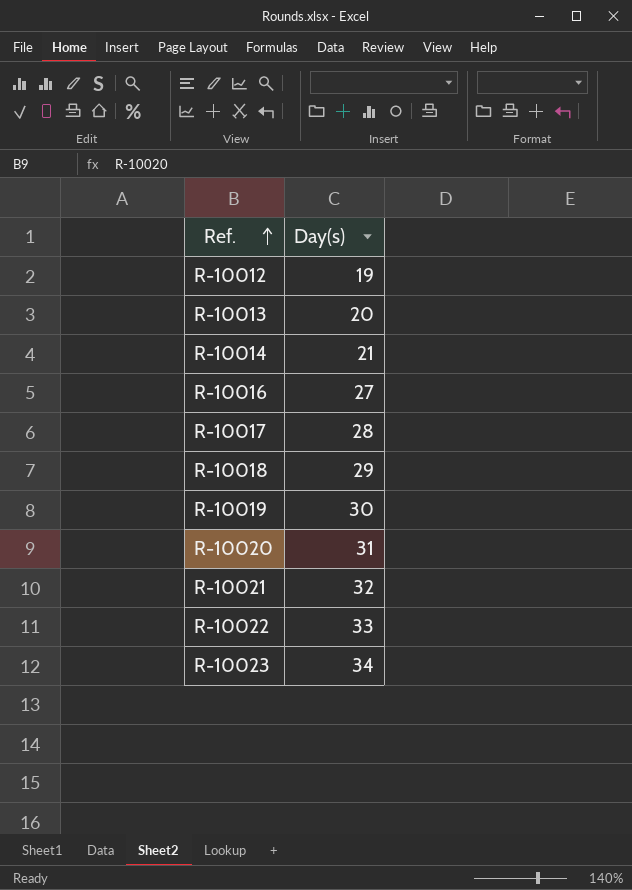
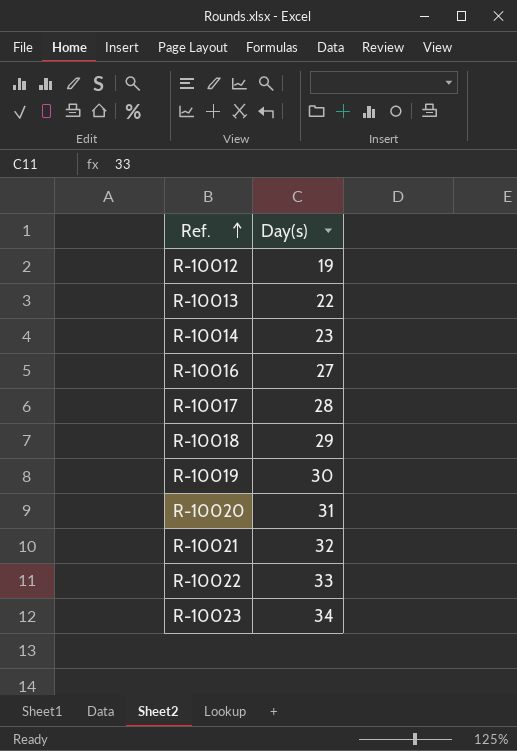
R-10013 | Day(s): 20 -> 22
R-10014 | Day(s): 21 -> 23

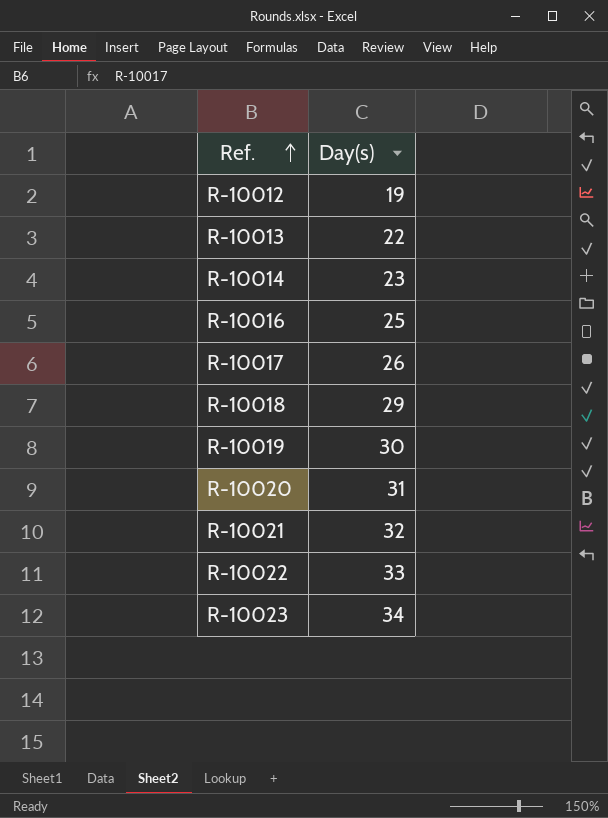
R-10016 | Day(s): 27 -> 25
R-10017 | Day(s): 28 -> 26

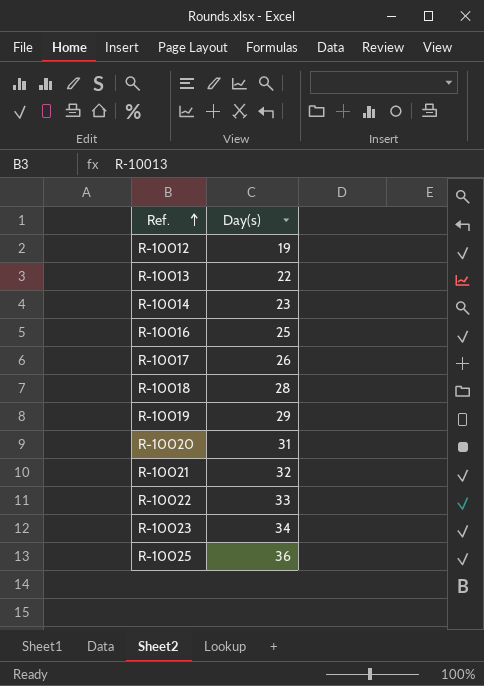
R-10018 | Day(s): 29 -> 28
R-10019 | Day(s): 30 -> 29
row R-10025: none -> 36

